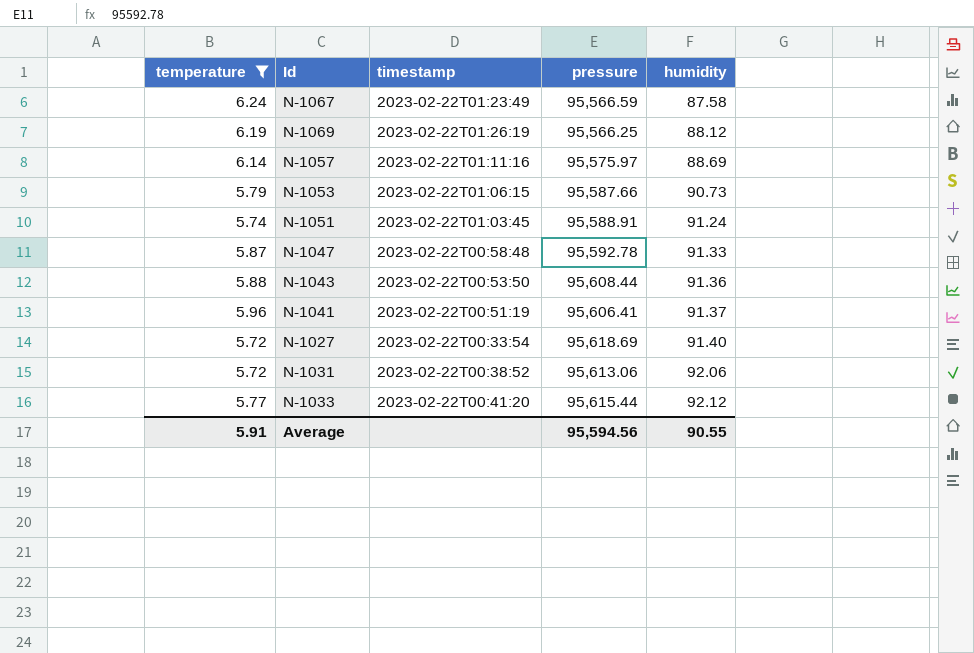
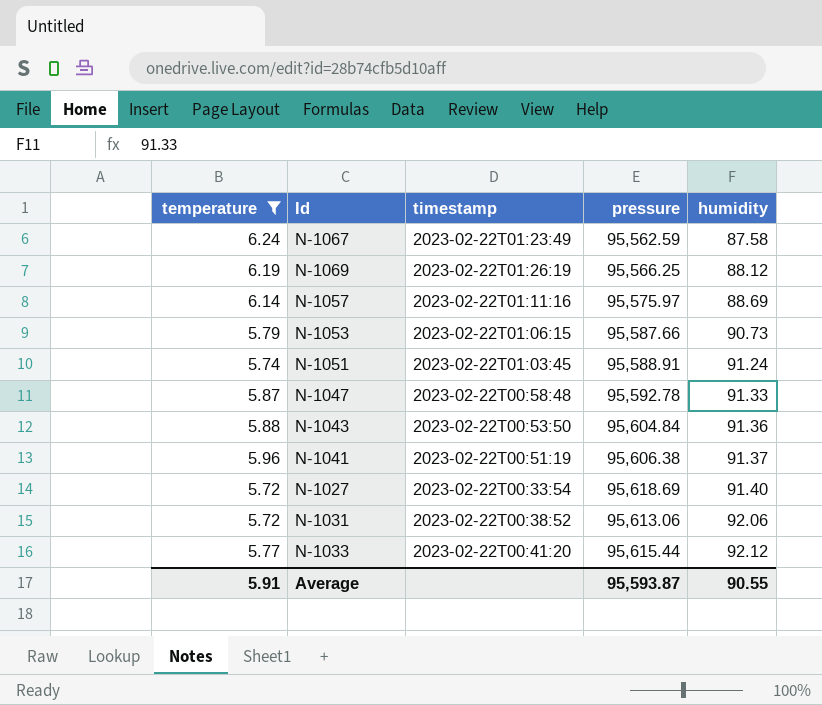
N-1067 | pressure: 95,566.59 -> 95,562.59
N-1043 | pressure: 95,608.44 -> 95,604.84
N-1041 | pressure: 95,606.41 -> 95,606.38
Average | pressure: 95,594.56 -> 95,593.87

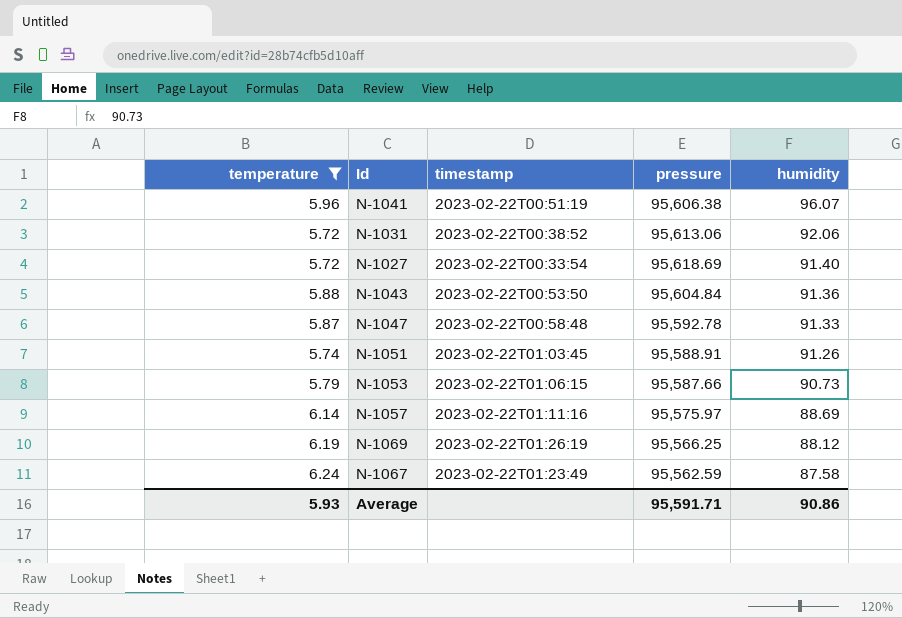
row order: humidity ascending -> humidity descending
row N-1033: 5.77 | 2023-02-22T00:41:20 | 95,615.44 | 92.12 -> none
N-1041 | humidity: 91.37 -> 96.07
N-1051 | humidity: 91.24 -> 91.26
Average | temperature: 5.91 -> 5.93
Average | pressure: 95,593.87 -> 95,591.71
Average | humidity: 90.55 -> 90.86

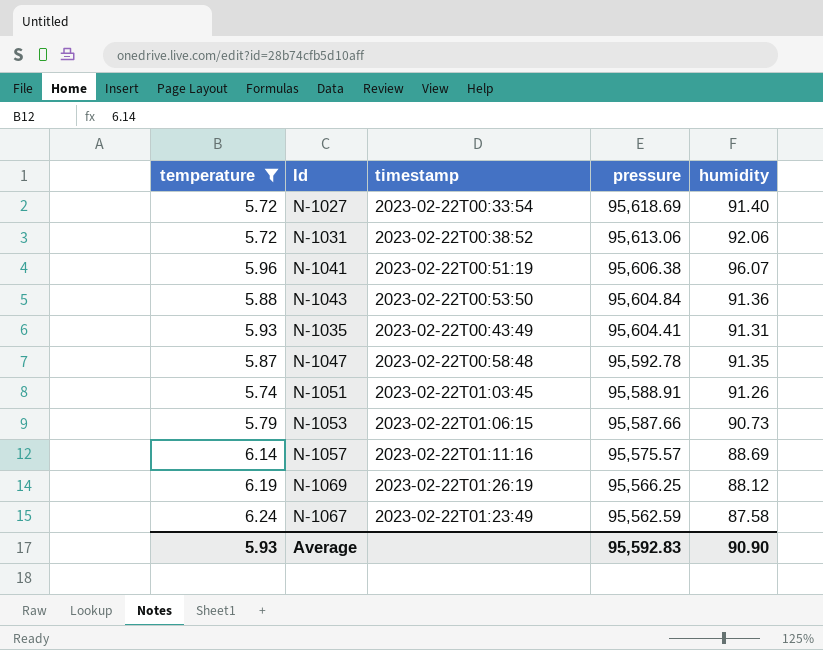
row order: humidity descending -> pressure descending
row N-1035: none -> 5.93 | 2023-02-22T00:43:49 | 95,604.41 | 91.31
N-1047 | humidity: 91.33 -> 91.35
N-1057 | pressure: 95,575.97 -> 95,575.57
Average | pressure: 95,591.71 -> 95,592.83
Average | humidity: 90.86 -> 90.90

